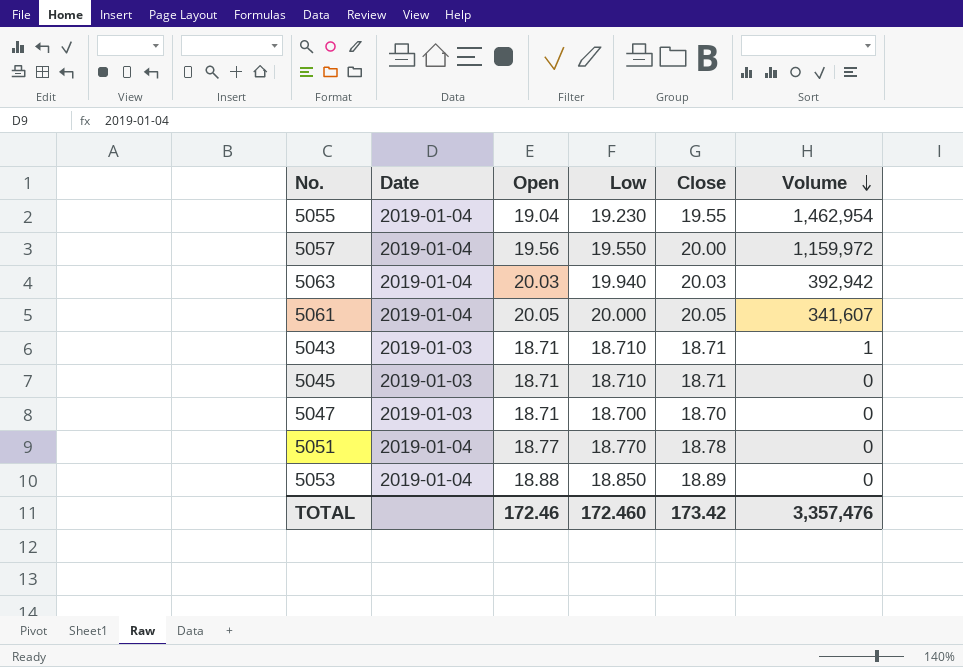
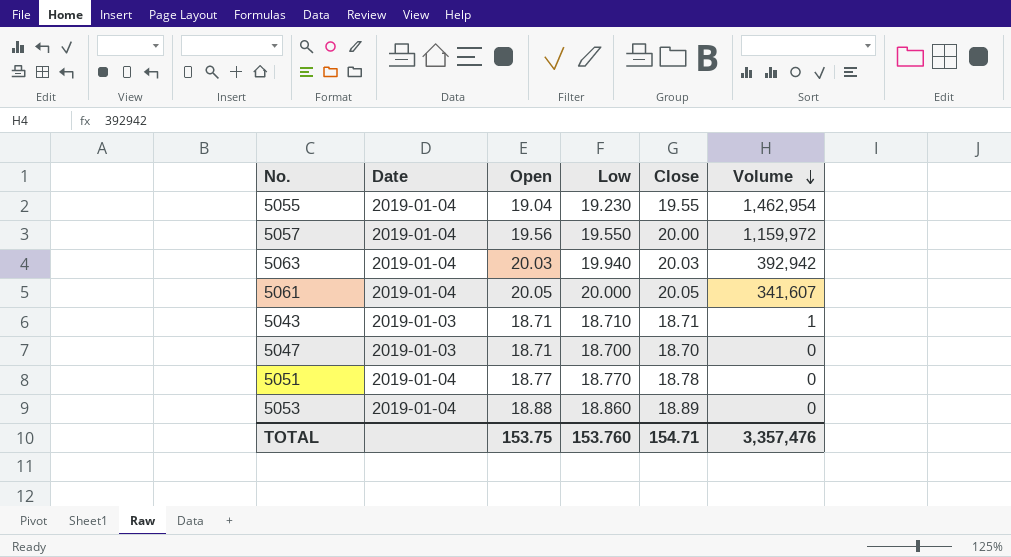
row 5045: 2019-01-03 | 18.71 | 18.710 | 18.71 | 0 -> none
5053 | Low: 18.850 -> 18.860
TOTAL | Open: 172.46 -> 153.75
TOTAL | Low: 172.460 -> 153.760
TOTAL | Close: 173.42 -> 154.71

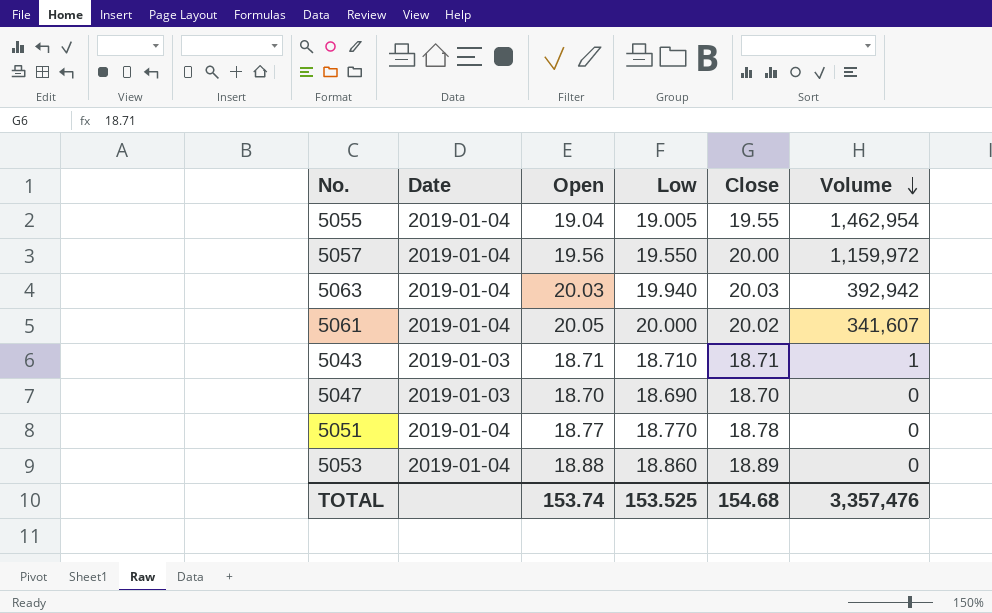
5055 | Low: 19.230 -> 19.005
5061 | Close: 20.05 -> 20.02
5047 | Open: 18.71 -> 18.70
5047 | Low: 18.700 -> 18.690
TOTAL | Open: 153.75 -> 153.74
TOTAL | Low: 153.760 -> 153.525
TOTAL | Close: 154.71 -> 154.68

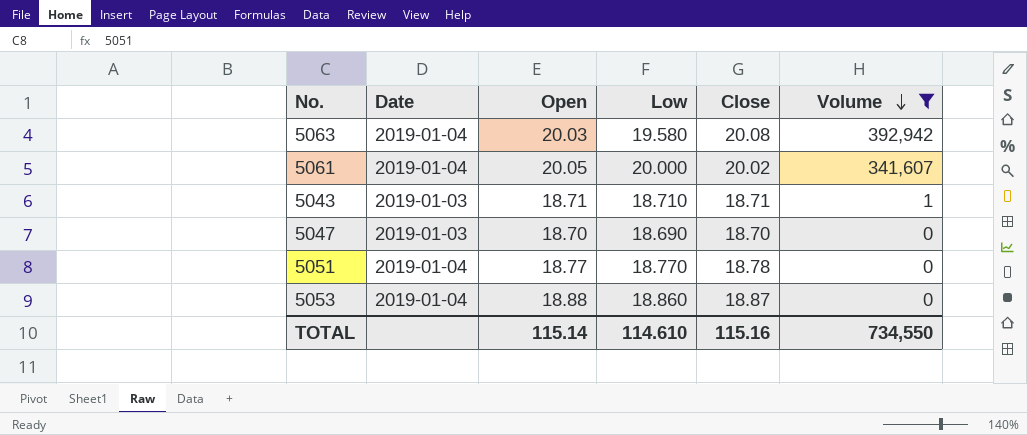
filter: none -> Volume <= 392,942
5063 | Low: 19.940 -> 19.580
5063 | Close: 20.03 -> 20.08
5053 | Close: 18.89 -> 18.87
TOTAL | Open: 153.74 -> 115.14
TOTAL | Low: 153.525 -> 114.610
TOTAL | Close: 154.68 -> 115.16
TOTAL | Volume: 3,357,476 -> 734,550

